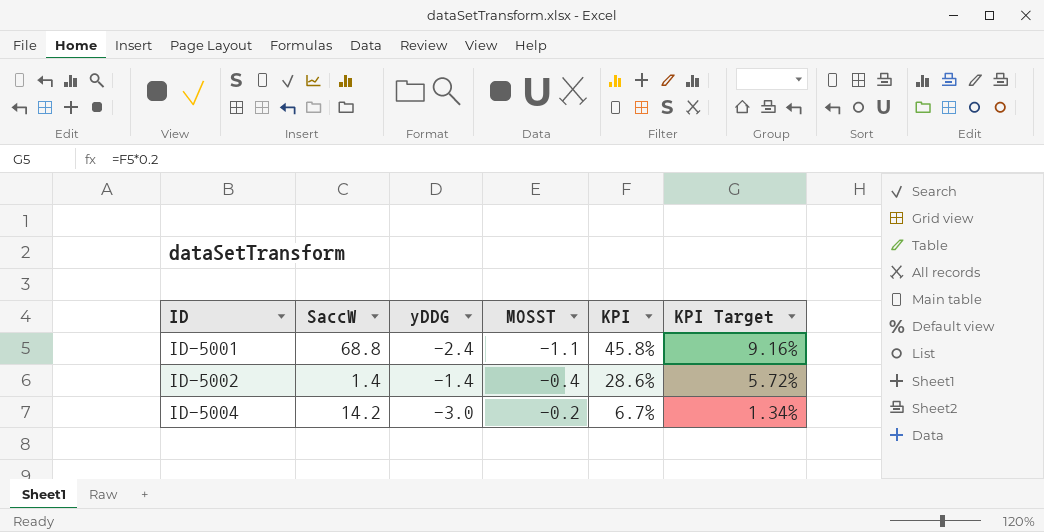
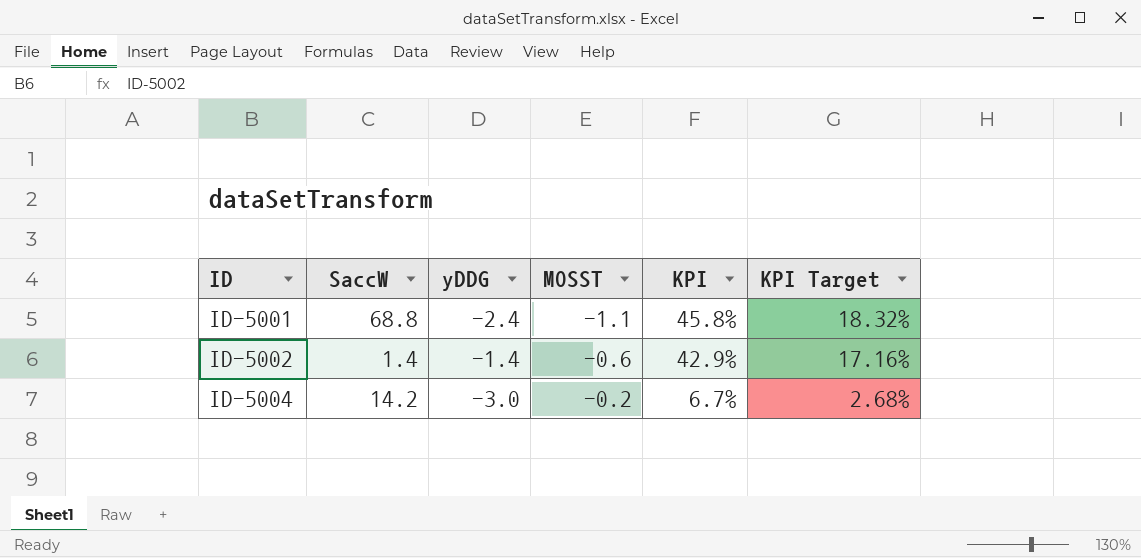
column KPI Target | formula: [KPI] * 0.2 -> [KPI] * 0.4
ID-5002 | MOSST: -0.4 -> -0.6
ID-5002 | KPI: 28.6% -> 42.9%

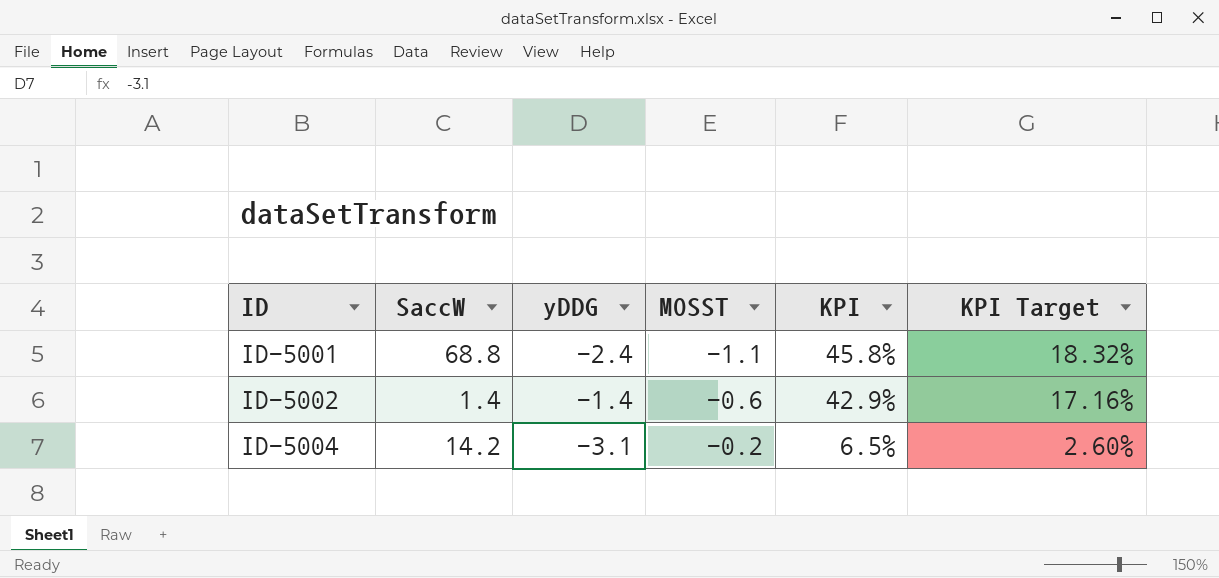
ID-5004 | yDDG: -3.0 -> -3.1
ID-5004 | KPI: 6.7% -> 6.5%
ID-5004 | KPI Target: 2.68% -> 2.60%

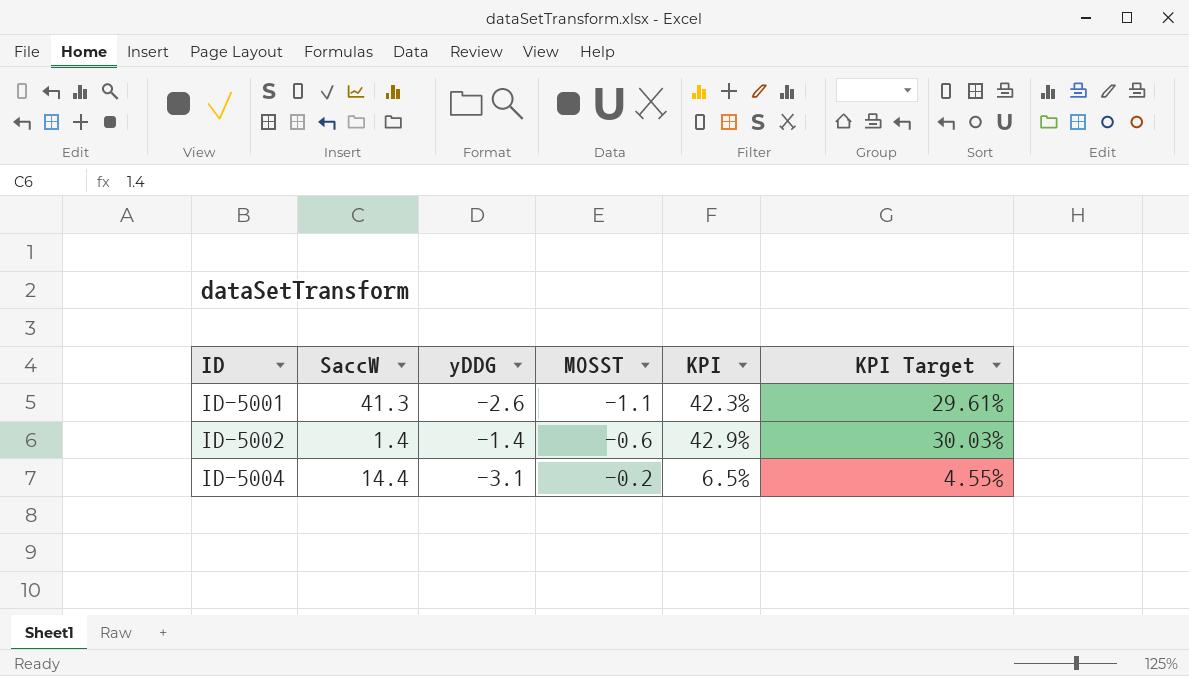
column KPI Target | formula: [KPI] * 0.4 -> [KPI] * 0.7
ID-5001 | SaccW: 68.8 -> 41.3
ID-5001 | yDDG: -2.4 -> -2.6
ID-5001 | KPI: 45.8% -> 42.3%
ID-5004 | SaccW: 14.2 -> 14.4

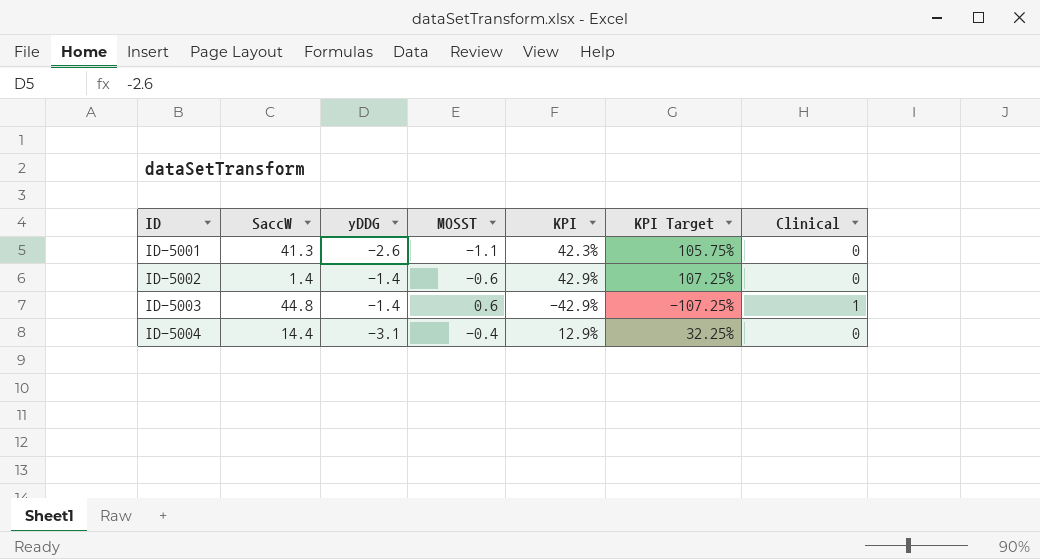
column KPI Target | formula: [KPI] * 0.7 -> [KPI] * 2.5
column Clinical | position: none -> 7
row ID-5003: none -> 44.8 | -1.4 | 0.6 | -42.9% | -107.25% | 1
ID-5004 | MOSST: -0.2 -> -0.4
ID-5004 | KPI: 6.5% -> 12.9%

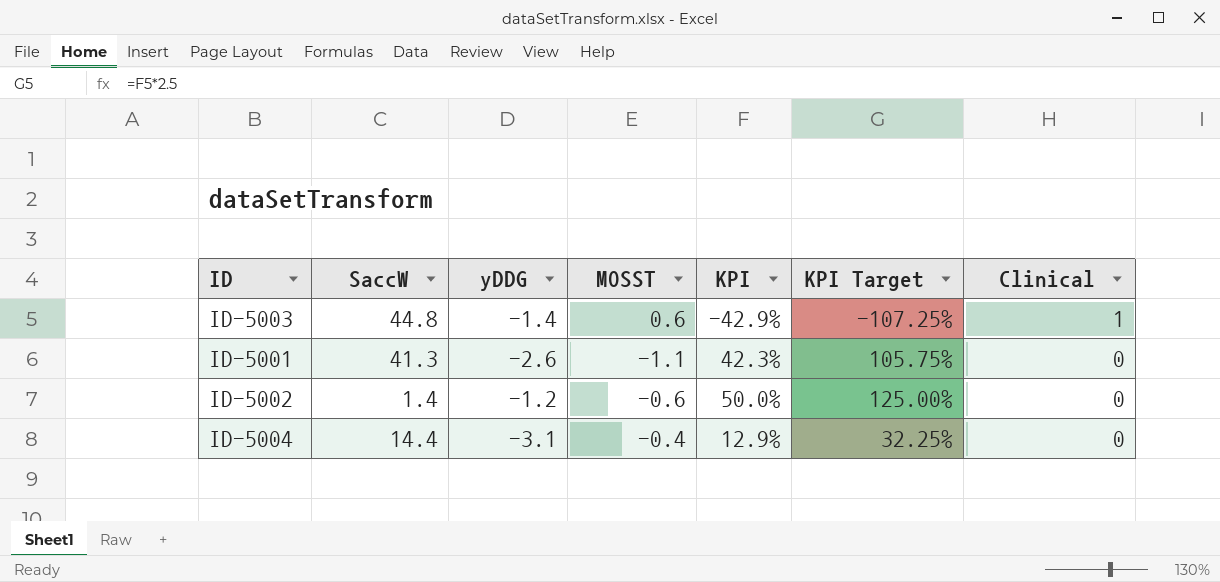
row order: ID ascending -> Clinical descending
ID-5002 | yDDG: -1.4 -> -1.2
ID-5002 | KPI: 42.9% -> 50.0%
ID-5002 | KPI Target: 107.25% -> 125.00%

